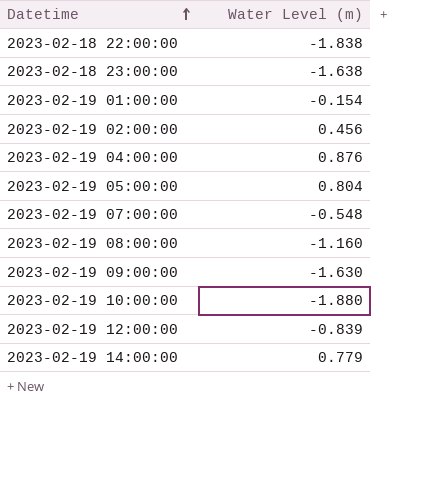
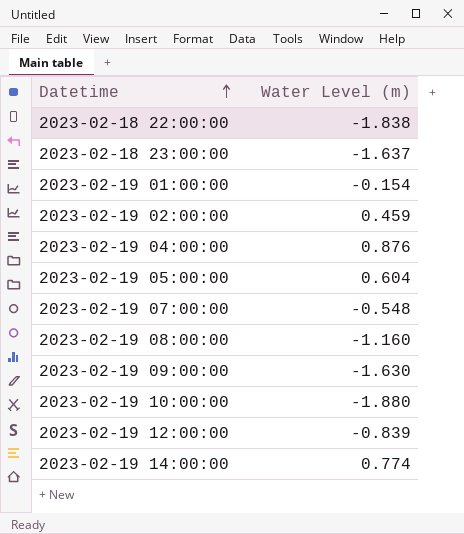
2023-02-18 23:00:00 | Water Level (m): -1.638 -> -1.637
2023-02-19 02:00:00 | Water Level (m): 0.456 -> 0.459
2023-02-19 05:00:00 | Water Level (m): 0.804 -> 0.604
2023-02-19 14:00:00 | Water Level (m): 0.779 -> 0.774

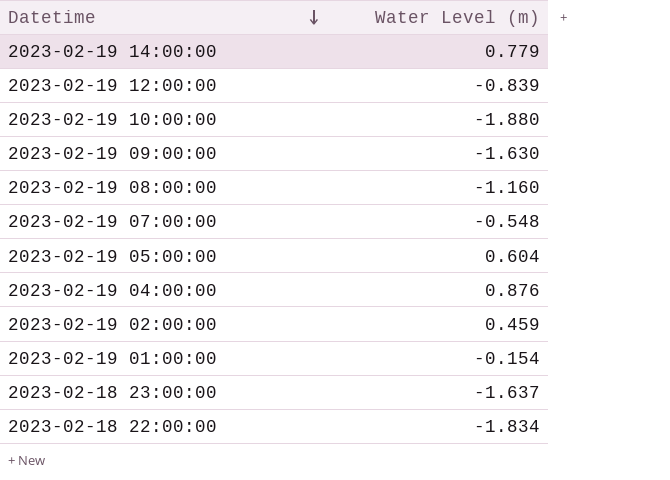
row order: Datetime ascending -> Datetime descending
2023-02-19 14:00:00 | Water Level (m): 0.774 -> 0.779
2023-02-18 22:00:00 | Water Level (m): -1.838 -> -1.834

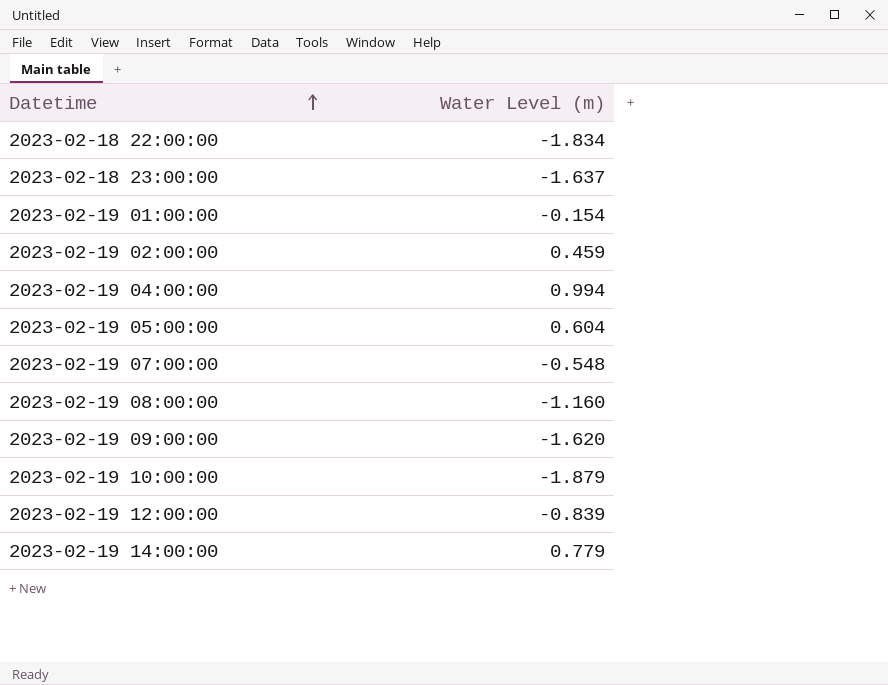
row order: Datetime descending -> Datetime ascending
2023-02-19 04:00:00 | Water Level (m): 0.876 -> 0.994
2023-02-19 09:00:00 | Water Level (m): -1.630 -> -1.620
2023-02-19 10:00:00 | Water Level (m): -1.880 -> -1.879

